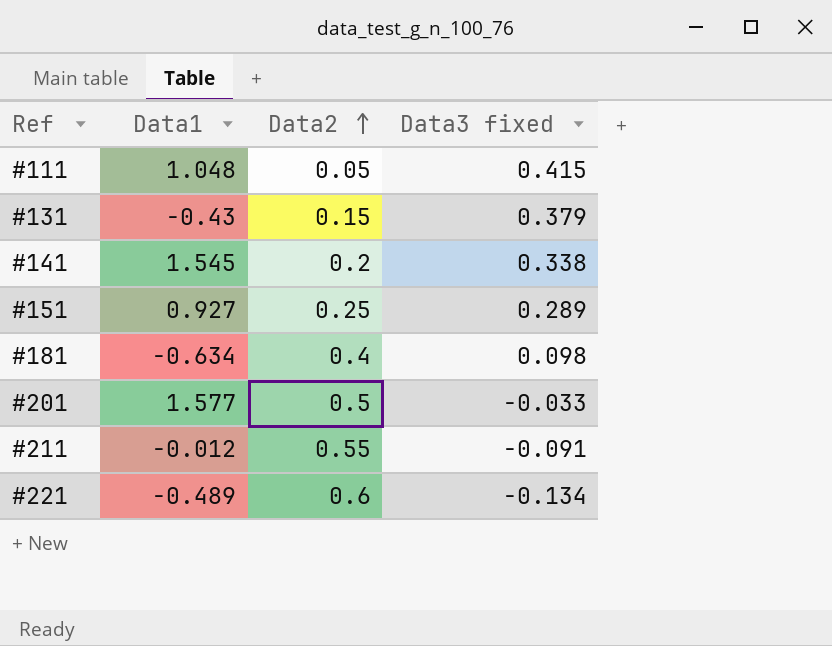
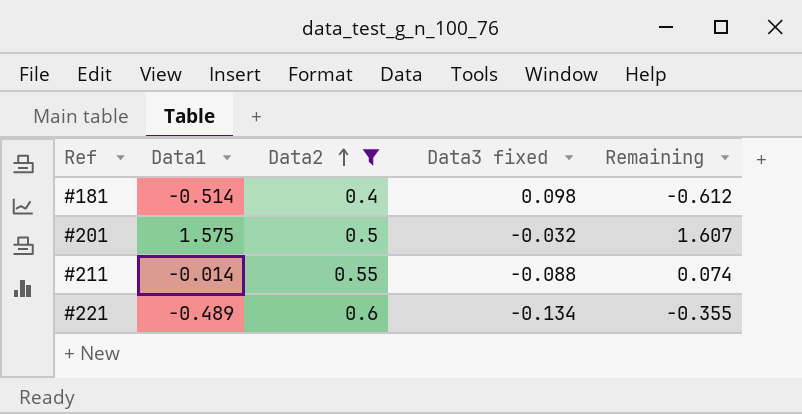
filter: none -> Data2 >= 0.4
column Remaining | formula: none -> [Data1] - [Data3 fixed]
#181 | Data1: -0.634 -> -0.514
#201 | Data1: 1.577 -> 1.575
#201 | Data3 fixed: -0.033 -> -0.032
#211 | Data1: -0.012 -> -0.014
#211 | Data3 fixed: -0.091 -> -0.088

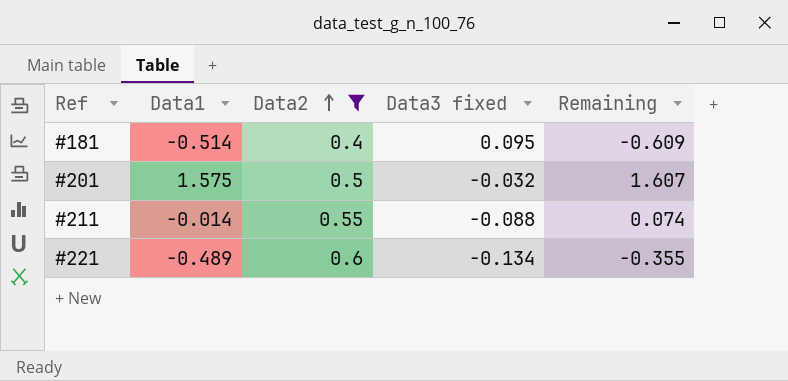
#181 | Data3 fixed: 0.098 -> 0.095
#181 | Remaining: -0.612 -> -0.609

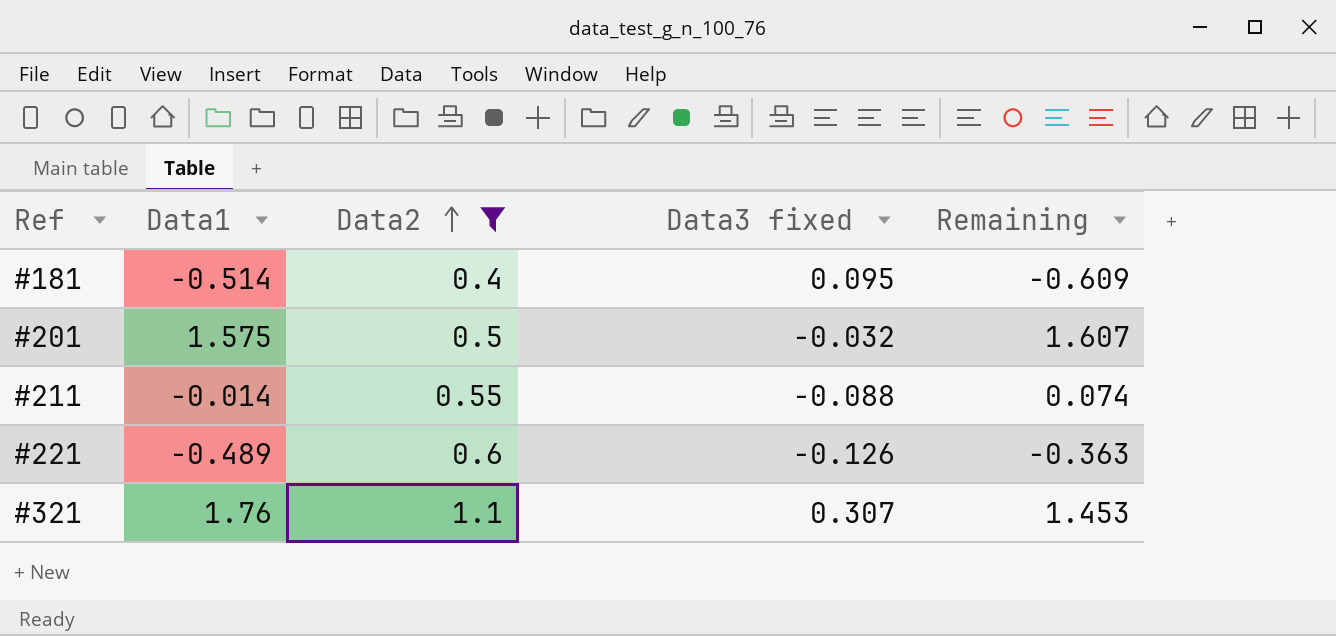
#221 | Data3 fixed: -0.134 -> -0.126
#221 | Remaining: -0.355 -> -0.363
row #321: none -> 1.76 | 1.1 | 0.307 | 1.453

